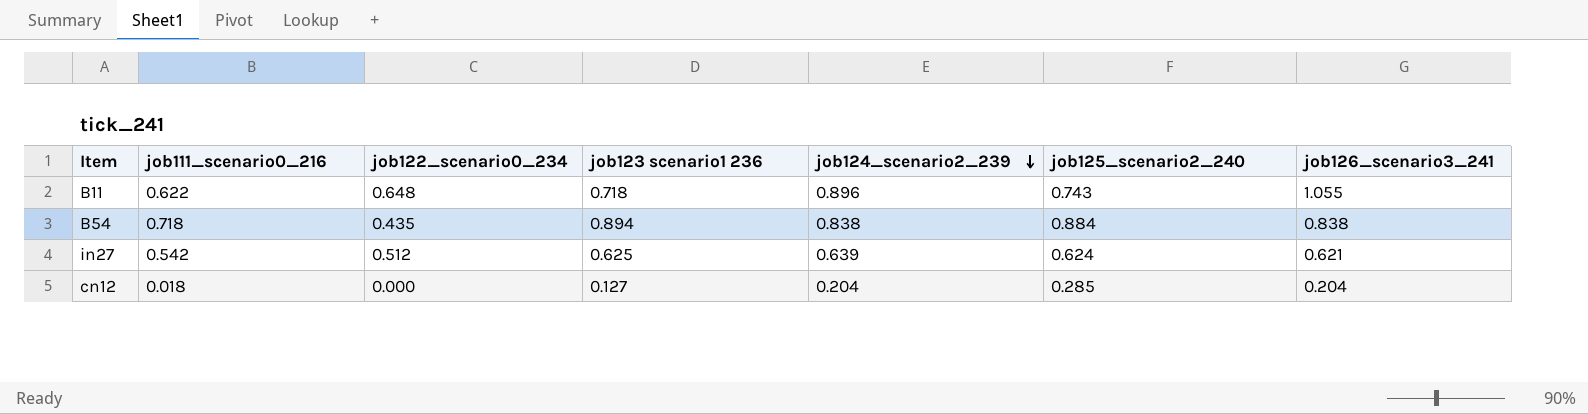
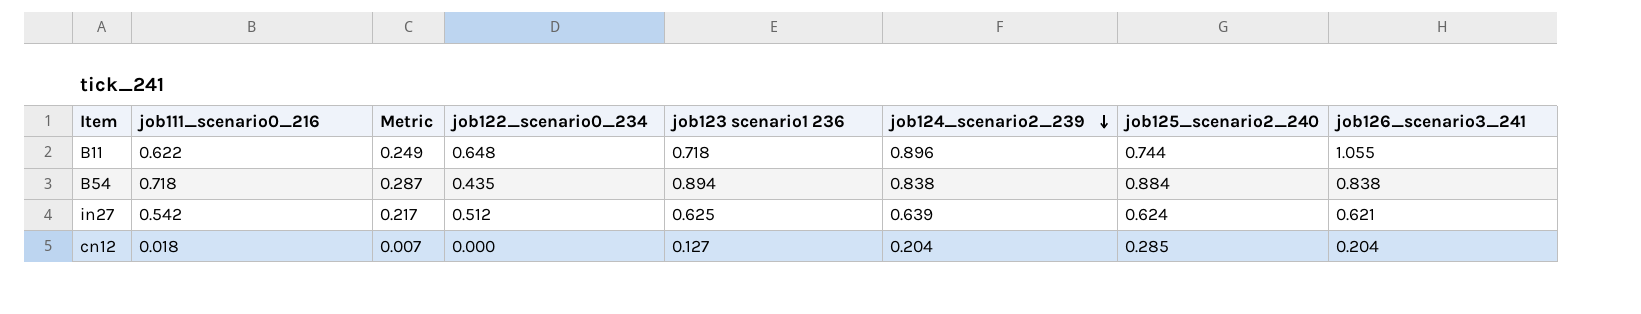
column Metric | formula: none -> [job111_scenario0_216] * 0.4
B11 | job125_scenario2_240: 0.743 -> 0.744

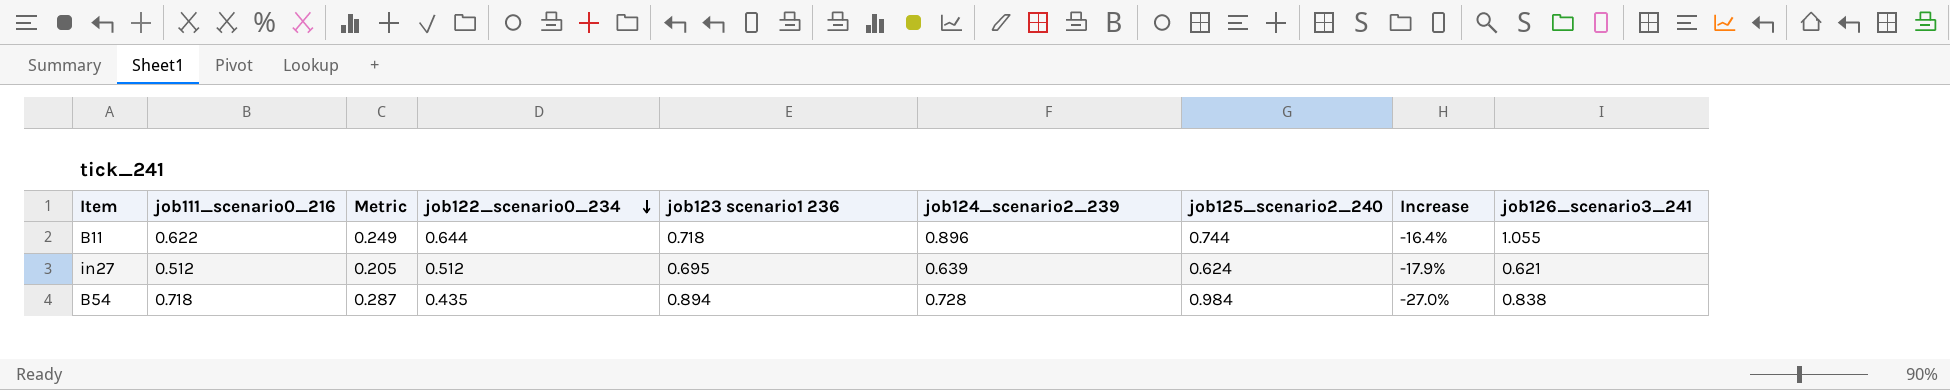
row order: job124_scenario2_239 descending -> job122_scenario0_234 descending
column Increase | formula: none -> ([job111_scenario0_216] - [job125_scenario2_240]) / [job125_scenario2_240]
row cn12: 0.018 | 0.007 | 0.000 | 0.127 | 0.204 | 0.285 | 0.204 -> none
B11 | job122_scenario0_234: 0.648 -> 0.644
in27 | job111_scenario0_216: 0.542 -> 0.512
in27 | Metric: 0.217 -> 0.205
in27 | job123 scenario1 236: 0.625 -> 0.695
B54 | job124_scenario2_239: 0.838 -> 0.728
B54 | job125_scenario2_240: 0.884 -> 0.984

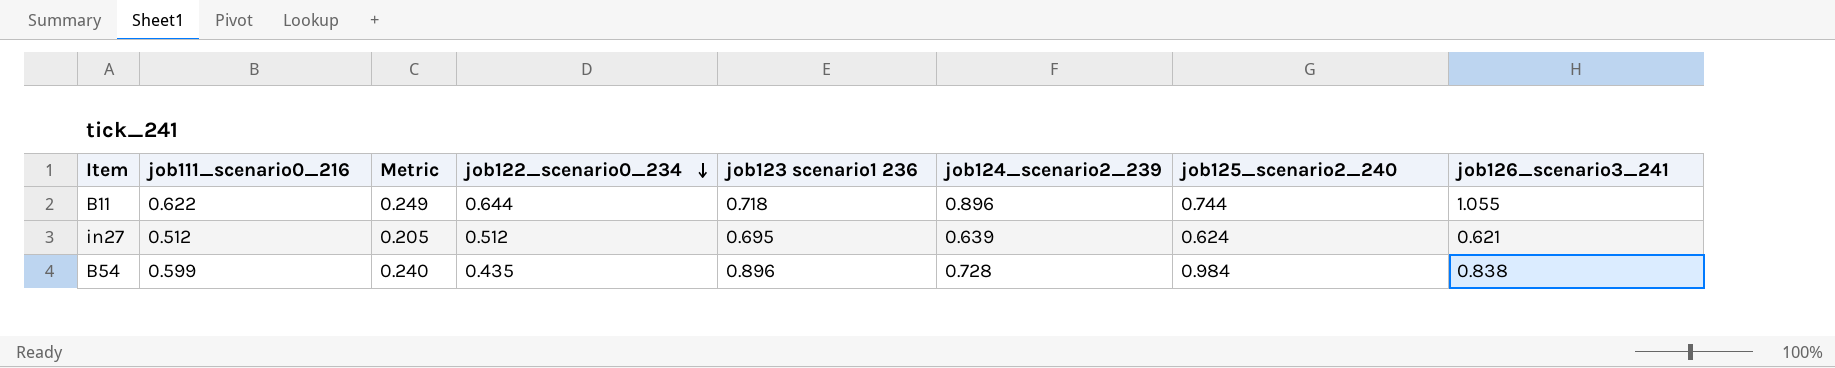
column Increase | formula: ([job111_scenario0_216] - [job125_scenario2_240]) / [job125_scenario2_240] -> none
B54 | job111_scenario0_216: 0.718 -> 0.599
B54 | Metric: 0.287 -> 0.240
B54 | job123 scenario1 236: 0.894 -> 0.896

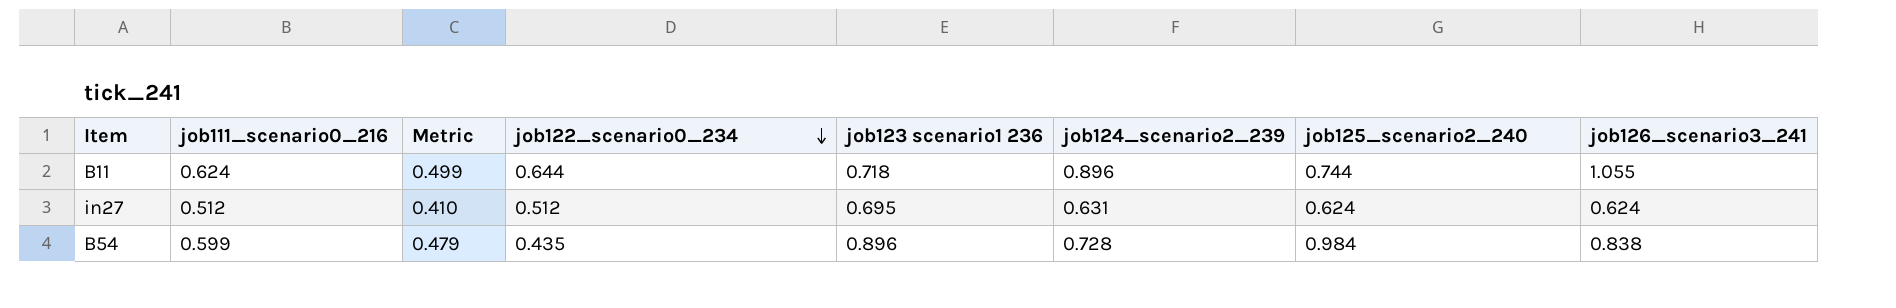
column Metric | formula: [job111_scenario0_216] * 0.4 -> [job111_scenario0_216] * 0.8
B11 | job111_scenario0_216: 0.622 -> 0.624
in27 | job124_scenario2_239: 0.639 -> 0.631
in27 | job126_scenario3_241: 0.621 -> 0.624

